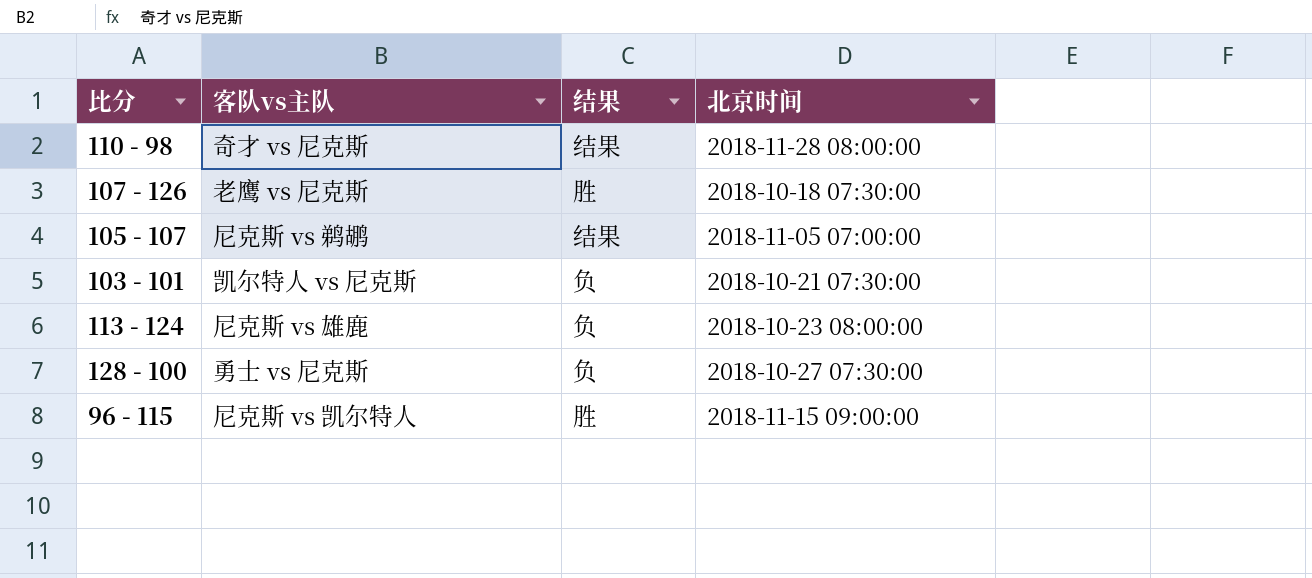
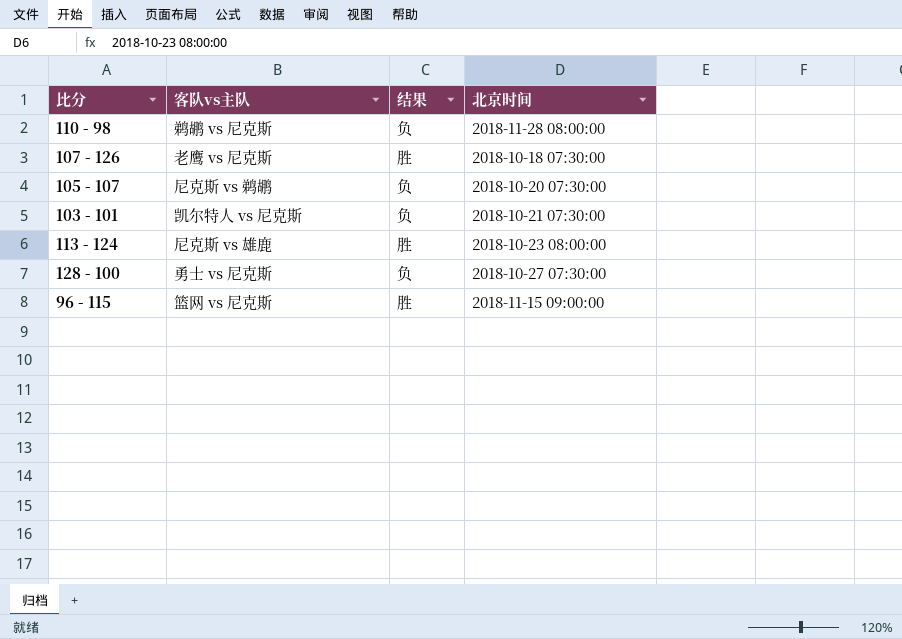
110 - 98 | 客队vs主队: 奇才 vs 尼克斯 -> 鹈鹕 vs 尼克斯
110 - 98 | 结果: 结果 -> 负
105 - 107 | 结果: 结果 -> 负
105 - 107 | 北京时间: 2018-11-05 07:00:00 -> 2018-10-20 07:30:00
113 - 124 | 结果: 负 -> 胜
96 - 115 | 客队vs主队: 尼克斯 vs 凯尔特人 -> 篮网 vs 尼克斯

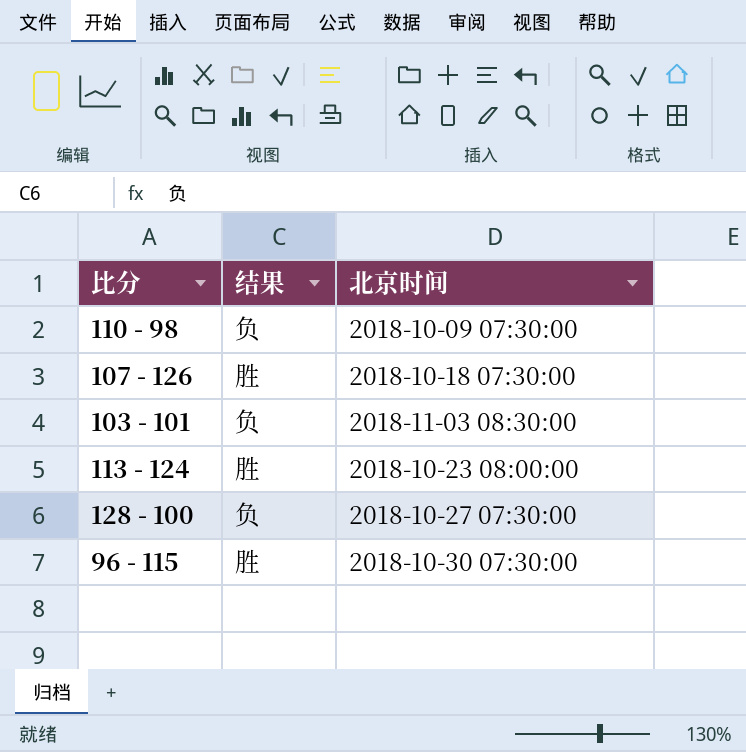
column 客队vs主队 | position: 2 -> none
row 105 - 107: 尼克斯 vs 鹈鹕 | 负 | 2018-10-20 07:30:00 -> none
110 - 98 | 北京时间: 2018-11-28 08:00:00 -> 2018-10-09 07:30:00
103 - 101 | 北京时间: 2018-10-21 07:30:00 -> 2018-11-03 08:30:00
96 - 115 | 北京时间: 2018-11-15 09:00:00 -> 2018-10-30 07:30:00

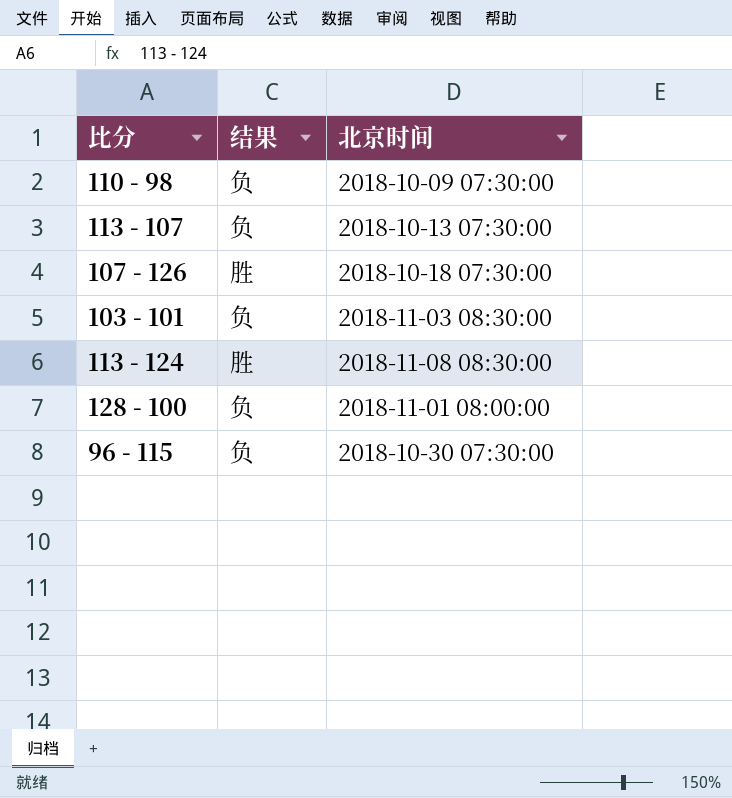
row 113 - 107: none -> 负 | 2018-10-13 07:30:00
113 - 124 | 北京时间: 2018-10-23 08:00:00 -> 2018-11-08 08:30:00
128 - 100 | 北京时间: 2018-10-27 07:30:00 -> 2018-11-01 08:00:00
96 - 115 | 结果: 胜 -> 负

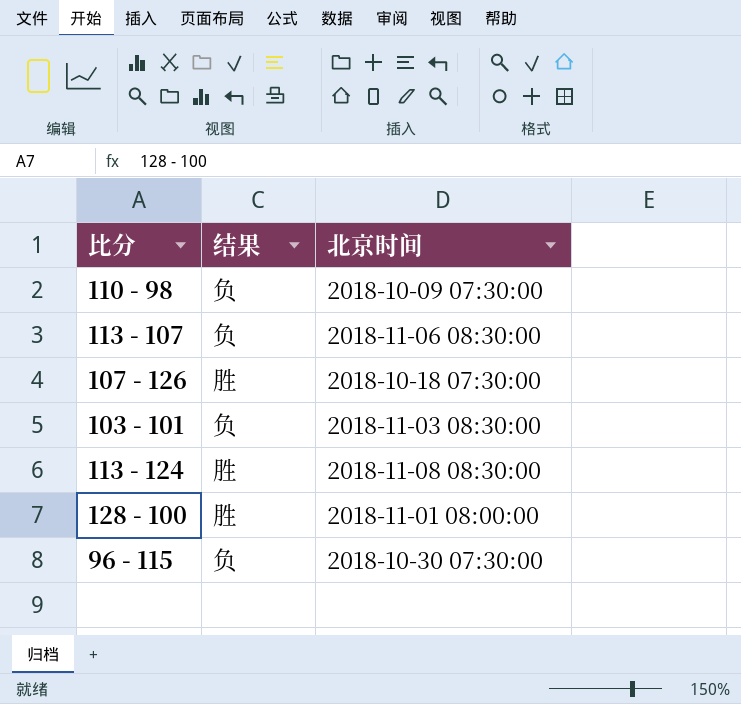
113 - 107 | 北京时间: 2018-10-13 07:30:00 -> 2018-11-06 08:30:00
128 - 100 | 结果: 负 -> 胜

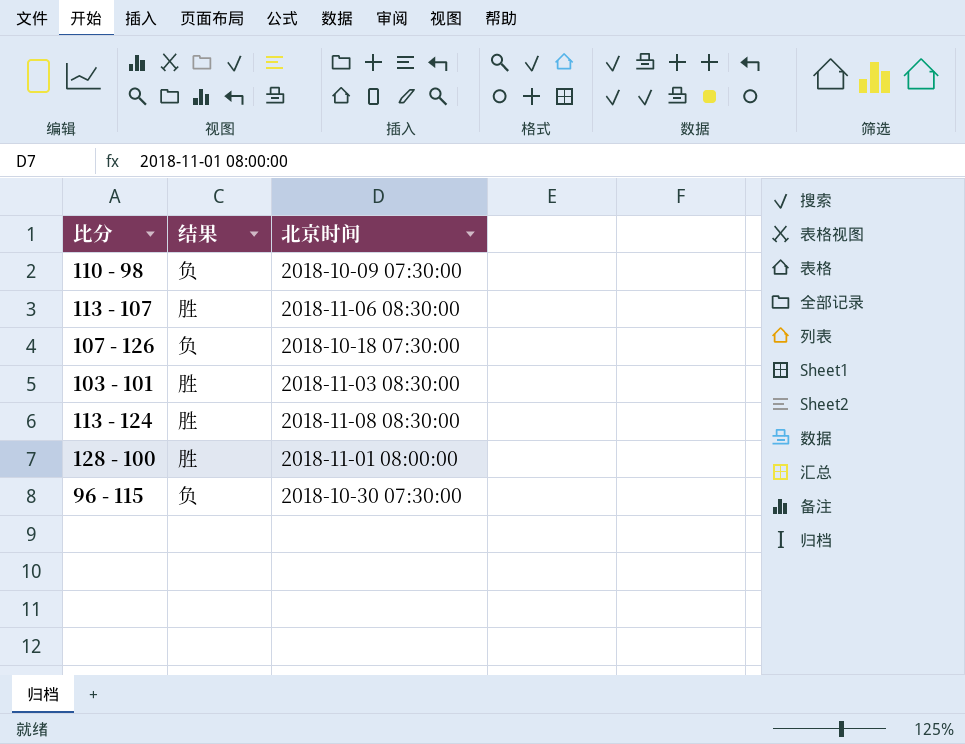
113 - 107 | 结果: 负 -> 胜
107 - 126 | 结果: 胜 -> 负
103 - 101 | 结果: 负 -> 胜

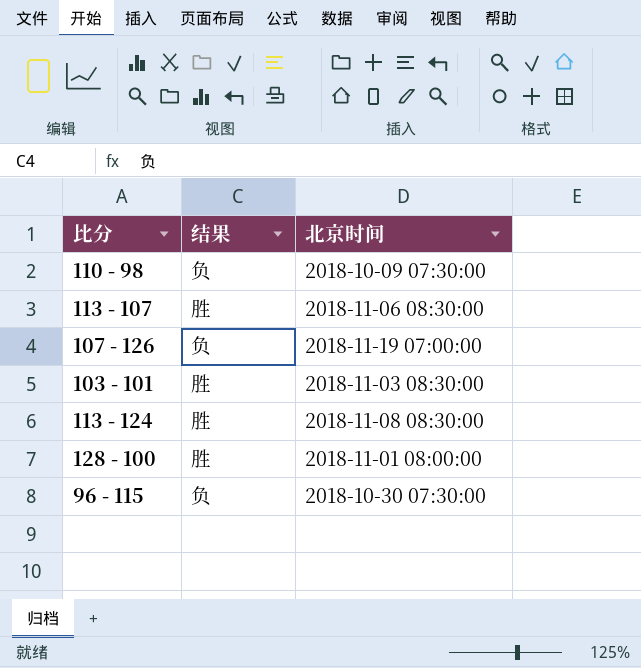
107 - 126 | 北京时间: 2018-10-18 07:30:00 -> 2018-11-19 07:00:00

